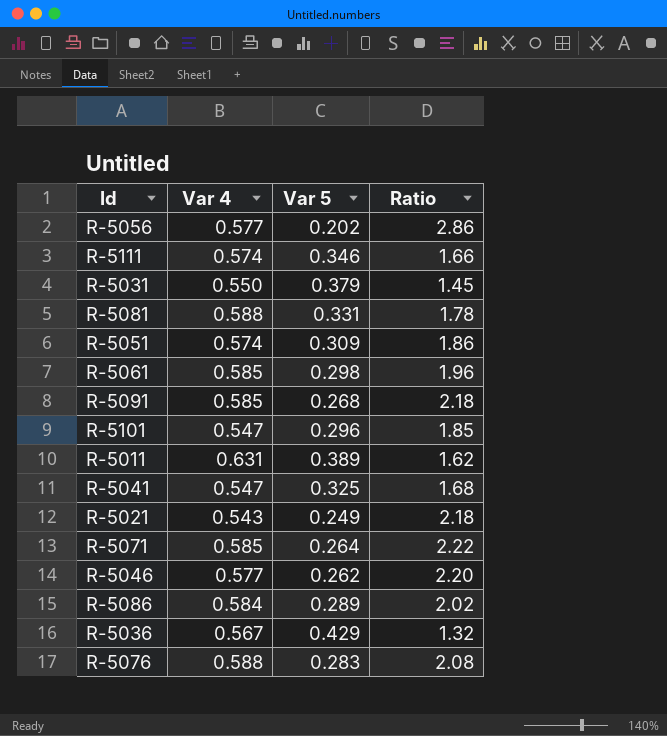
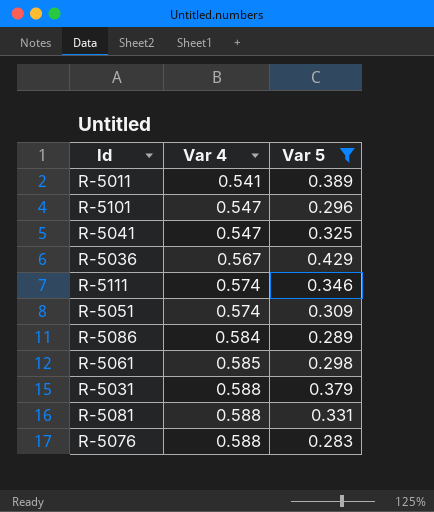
filter: none -> Var 5 >= 0.283
row order: none -> Var 4 ascending
column Ratio | formula: [Var 4] / [Var 5] -> none
R-5011 | Var 4: 0.631 -> 0.541
R-5031 | Var 4: 0.550 -> 0.588

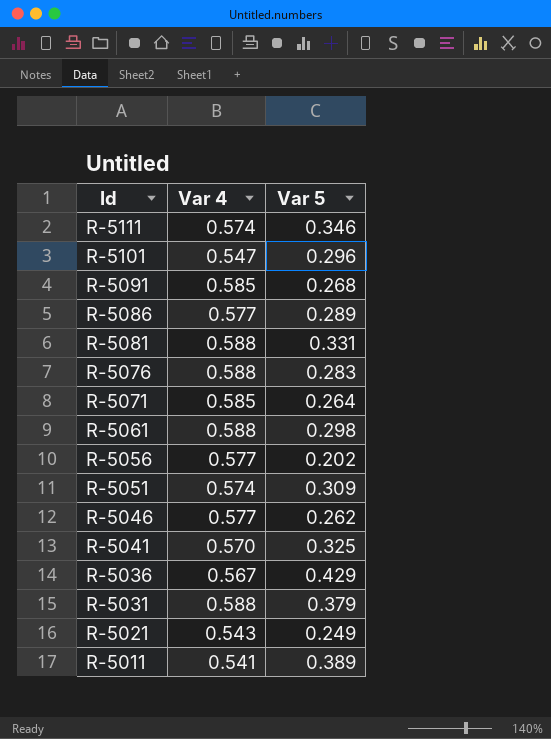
filter: Var 5 >= 0.283 -> none
row order: Var 4 ascending -> Id descending
R-5086 | Var 4: 0.584 -> 0.577
R-5061 | Var 4: 0.585 -> 0.588
R-5041 | Var 4: 0.547 -> 0.570

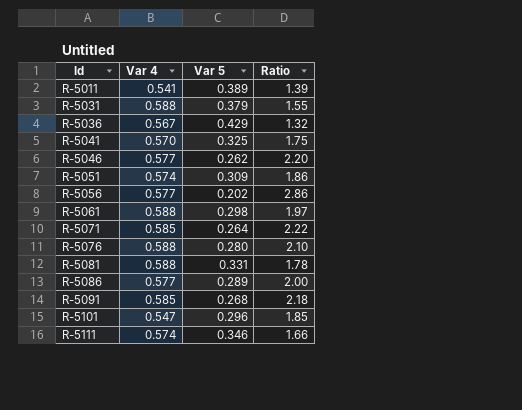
row order: Id descending -> Id ascending
column Ratio | formula: none -> [Var 4] / [Var 5]
row R-5021: 0.543 | 0.249 -> none
R-5076 | Var 5: 0.283 -> 0.280

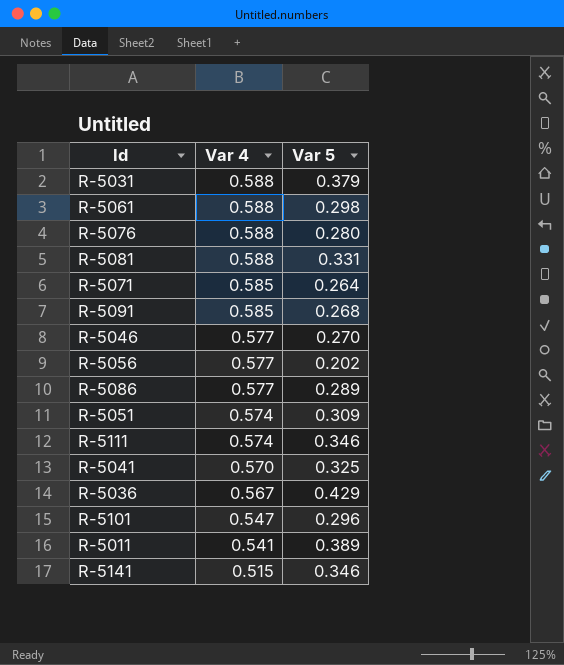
row order: Id ascending -> Var 4 descending
column Ratio | formula: [Var 4] / [Var 5] -> none
R-5046 | Var 5: 0.262 -> 0.270
row R-5141: none -> 0.515 | 0.346

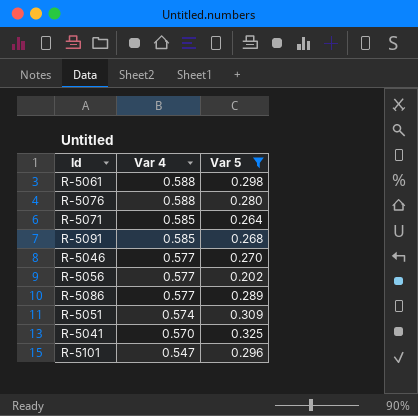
filter: none -> Var 5 <= 0.325

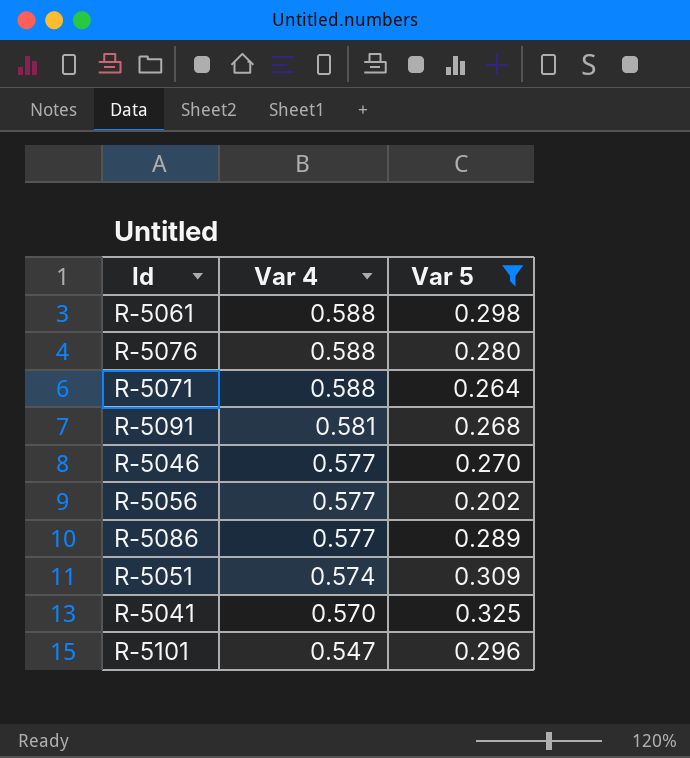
R-5071 | Var 4: 0.585 -> 0.588
R-5091 | Var 4: 0.585 -> 0.581

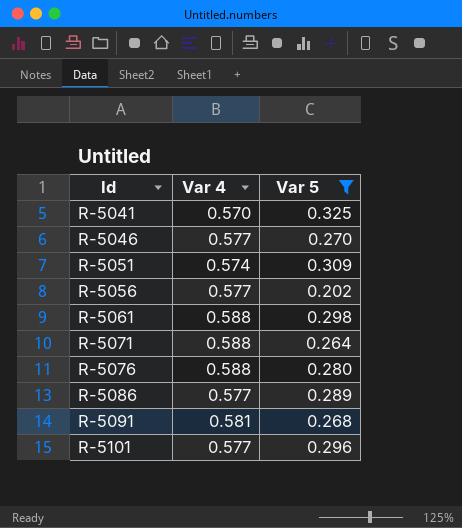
row order: Var 4 descending -> Id ascending
R-5101 | Var 4: 0.547 -> 0.577

